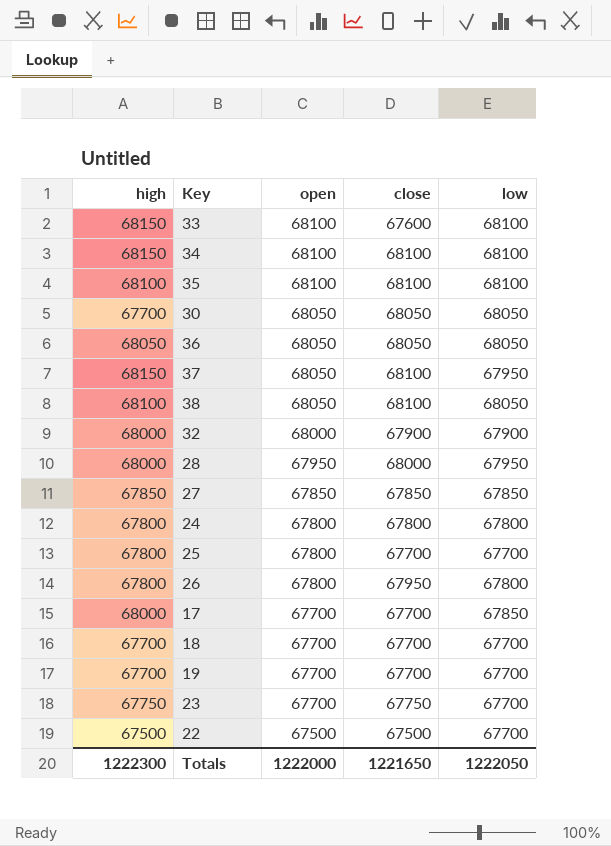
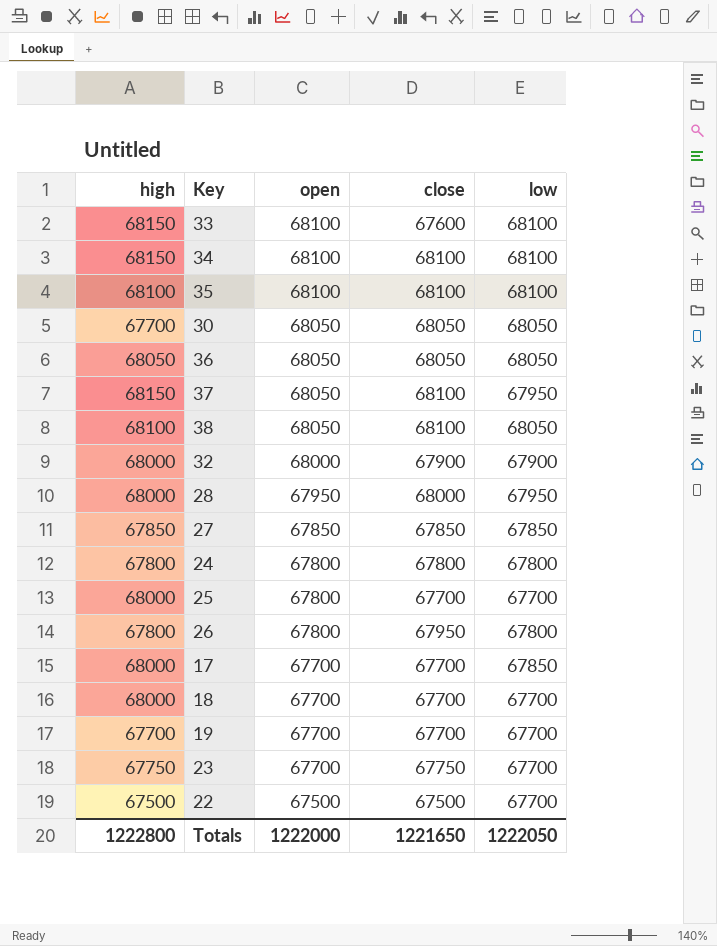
25 | high: 67800 -> 68000
18 | high: 67700 -> 68000
Totals | high: 1222300 -> 1222800

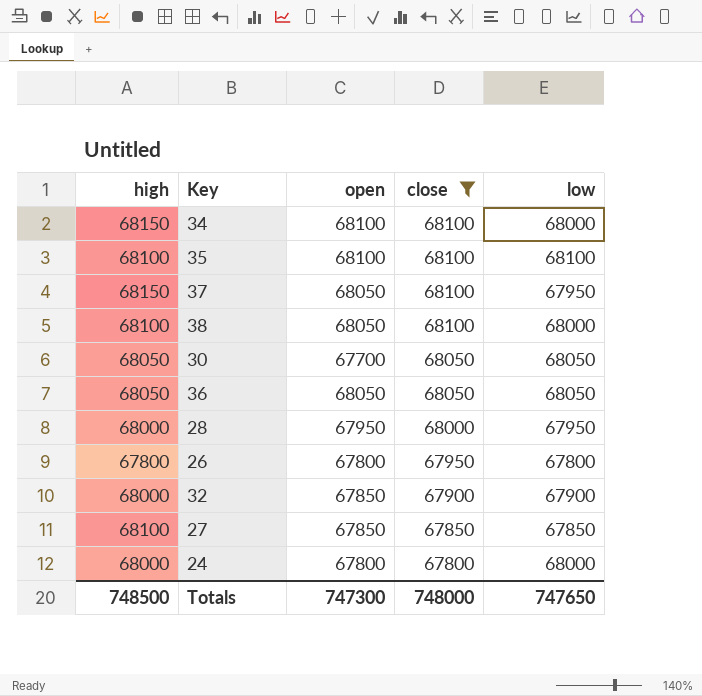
filter: none -> close >= 67800
row order: open descending -> close descending
34 | low: 68100 -> 68000
38 | low: 68050 -> 68000
30 | high: 67700 -> 68050
30 | open: 68050 -> 67700
32 | open: 68000 -> 67850
27 | high: 67850 -> 68100
24 | high: 67800 -> 68000
24 | low: 67800 -> 68000
Totals | high: 1222800 -> 748500
Totals | open: 1222000 -> 747300
Totals | close: 1221650 -> 748000
Totals | low: 1222050 -> 747650

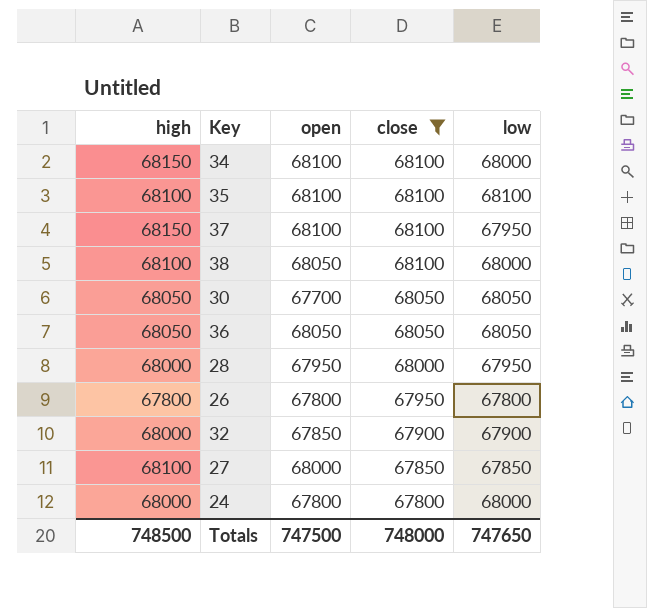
37 | open: 68050 -> 68100
27 | open: 67850 -> 68000
Totals | open: 747300 -> 747500

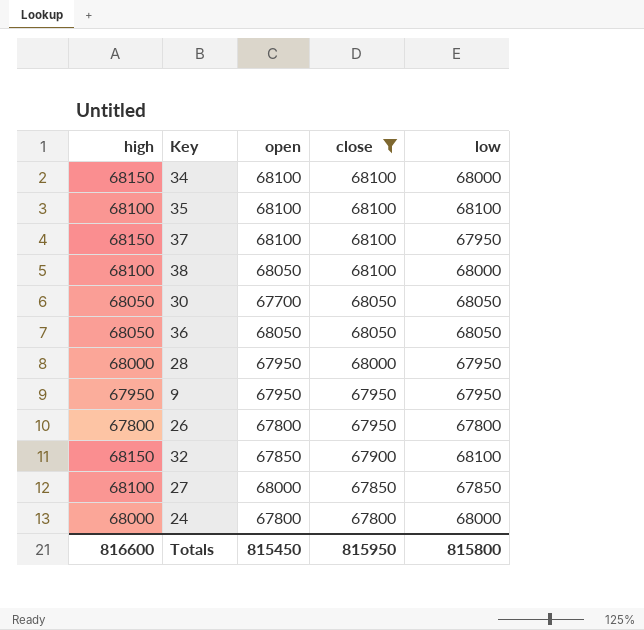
row 9: none -> 67950 | 67950 | 67950 | 67950
32 | high: 68000 -> 68150
32 | low: 67900 -> 68100
Totals | high: 748500 -> 816600
Totals | open: 747500 -> 815450
Totals | close: 748000 -> 815950
Totals | low: 747650 -> 815800

